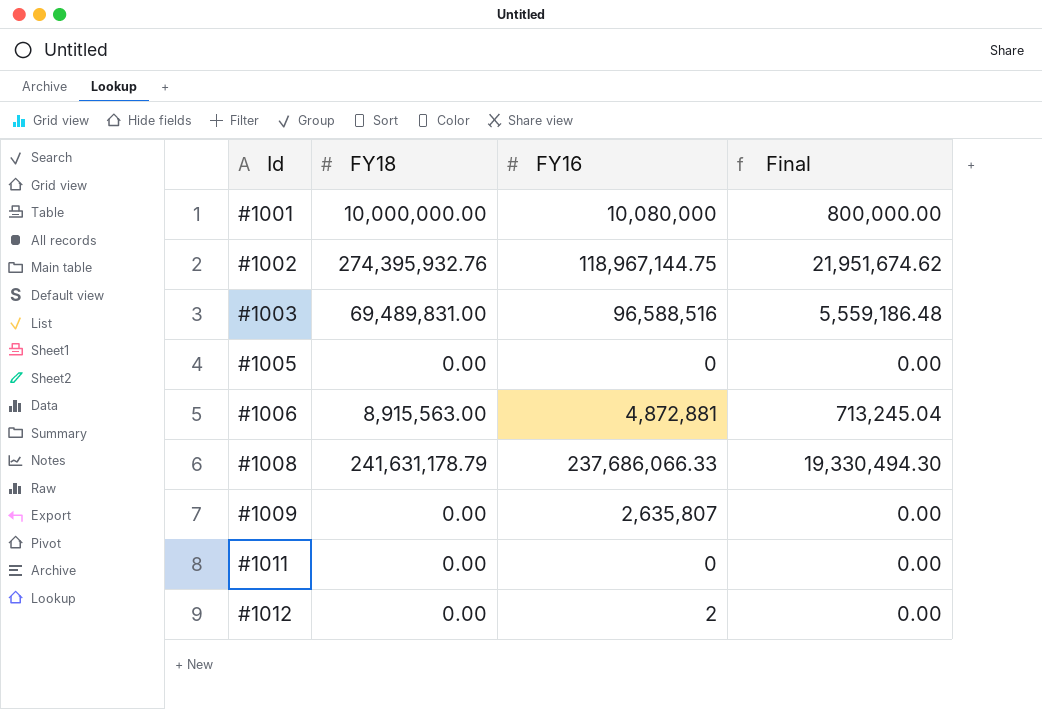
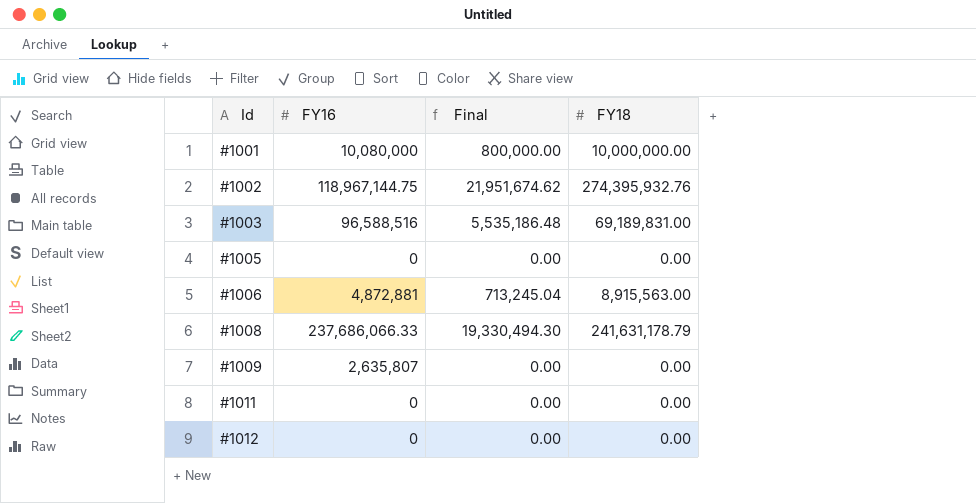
column FY18 | position: 2 -> 4
#1003 | Final: 5,559,186.48 -> 5,535,186.48
#1003 | FY18: 69,489,831.00 -> 69,189,831.00
#1012 | FY16: 2 -> 0

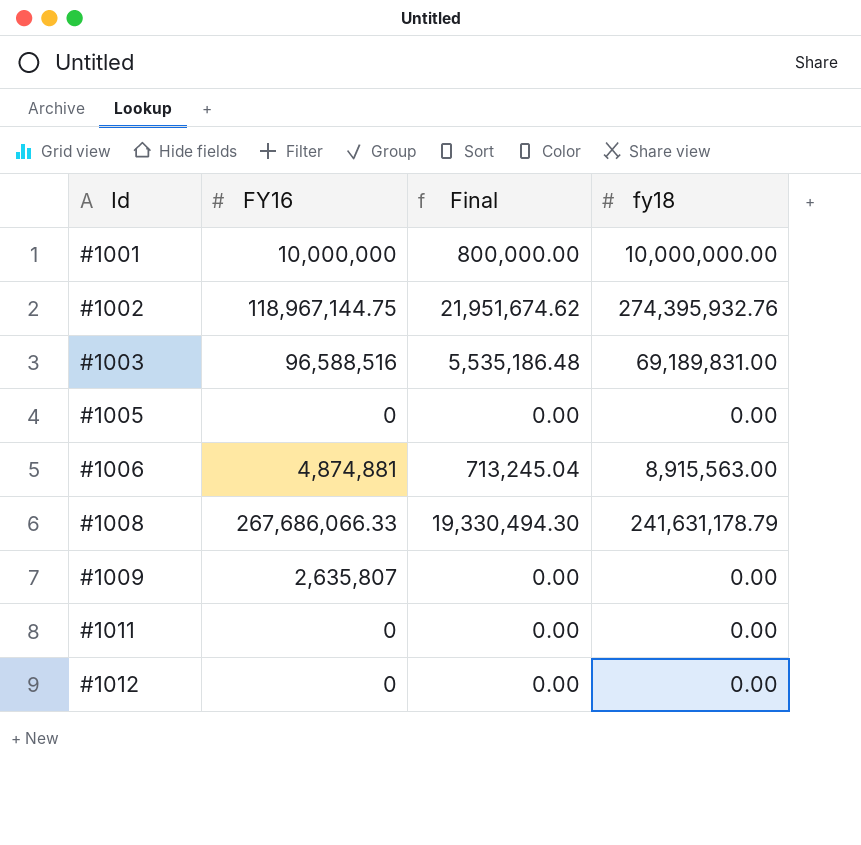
column name: FY18 -> fy18
#1001 | FY16: 10,080,000 -> 10,000,000
#1006 | FY16: 4,872,881 -> 4,874,881
#1008 | FY16: 237,686,066.33 -> 267,686,066.33

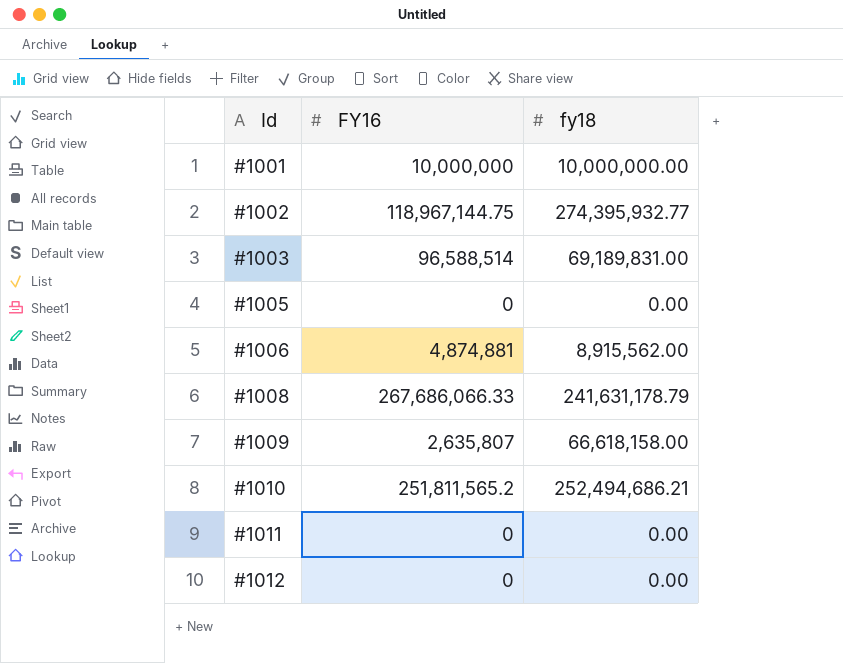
column Final | formula: [fy18] * 0.08 -> none
#1002 | fy18: 274,395,932.76 -> 274,395,932.77
#1003 | FY16: 96,588,516 -> 96,588,514
#1006 | fy18: 8,915,563.00 -> 8,915,562.00
#1009 | fy18: 0.00 -> 66,618,158.00
row #1010: none -> 251,811,565.2 | 252,494,686.21

